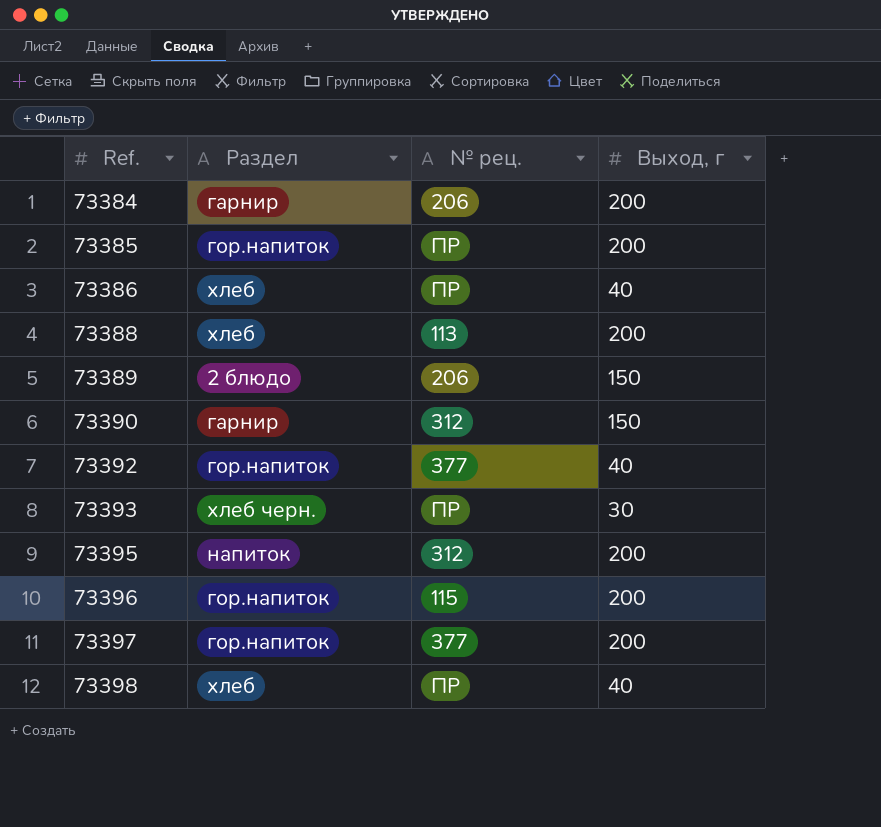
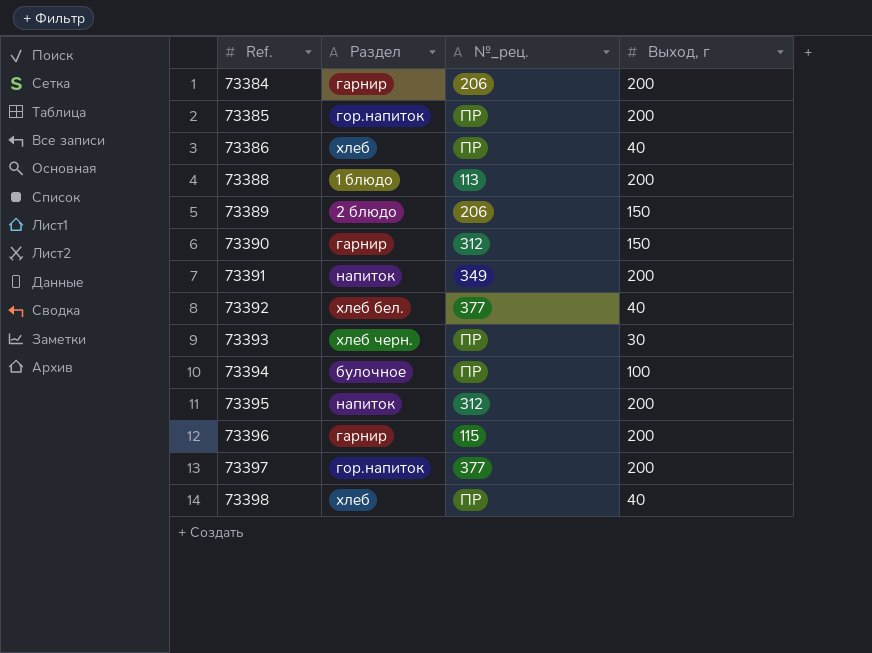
column name: № рец. -> №_рец.
73388 | Раздел: хлеб -> 1 блюдо
row 73391: none -> напиток | 349 | 200
73392 | Раздел: гор.напиток -> хлеб бел.
row 73394: none -> булочное | ПР | 100
73396 | Раздел: гор.напиток -> гарнир

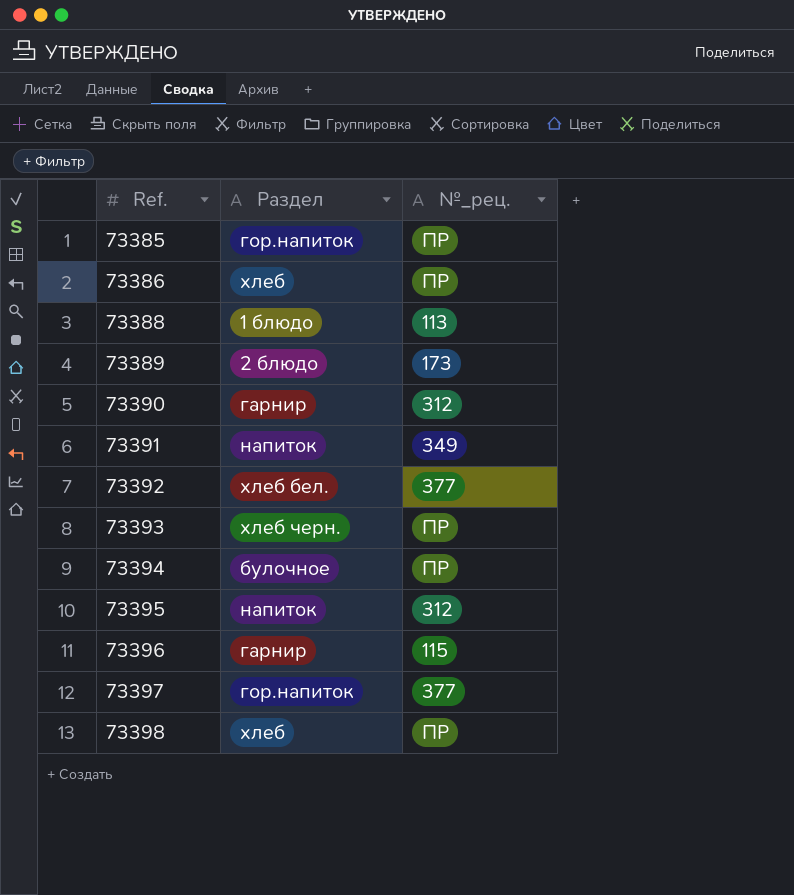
column Выход, г | position: 4 -> none
row 73384: гарнир | 206 | 200 -> none
73389 | №_рец.: 206 -> 173

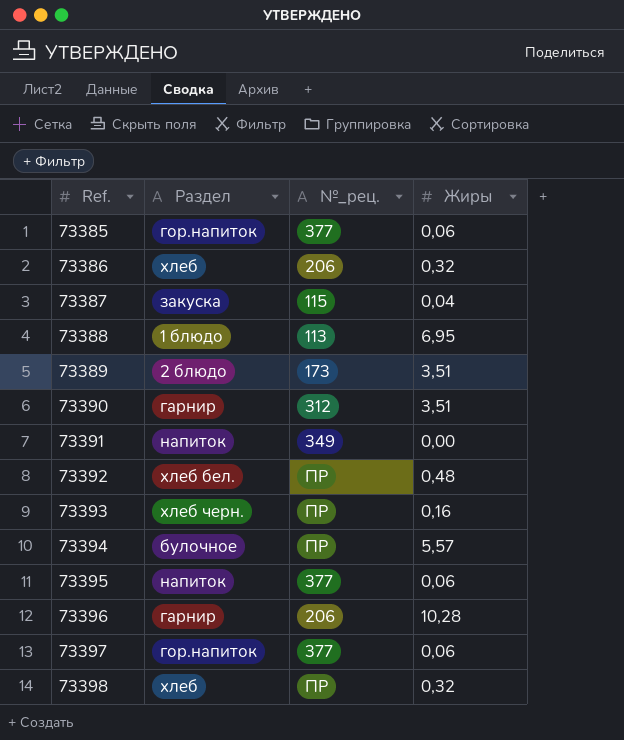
column Жиры | position: none -> 4
73385 | №_рец.: ПР -> 377
73386 | №_рец.: ПР -> 206
row 73387: none -> закуска | 115 | 0,04
73392 | №_рец.: 377 -> ПР
73395 | №_рец.: 312 -> 377
73396 | №_рец.: 115 -> 206

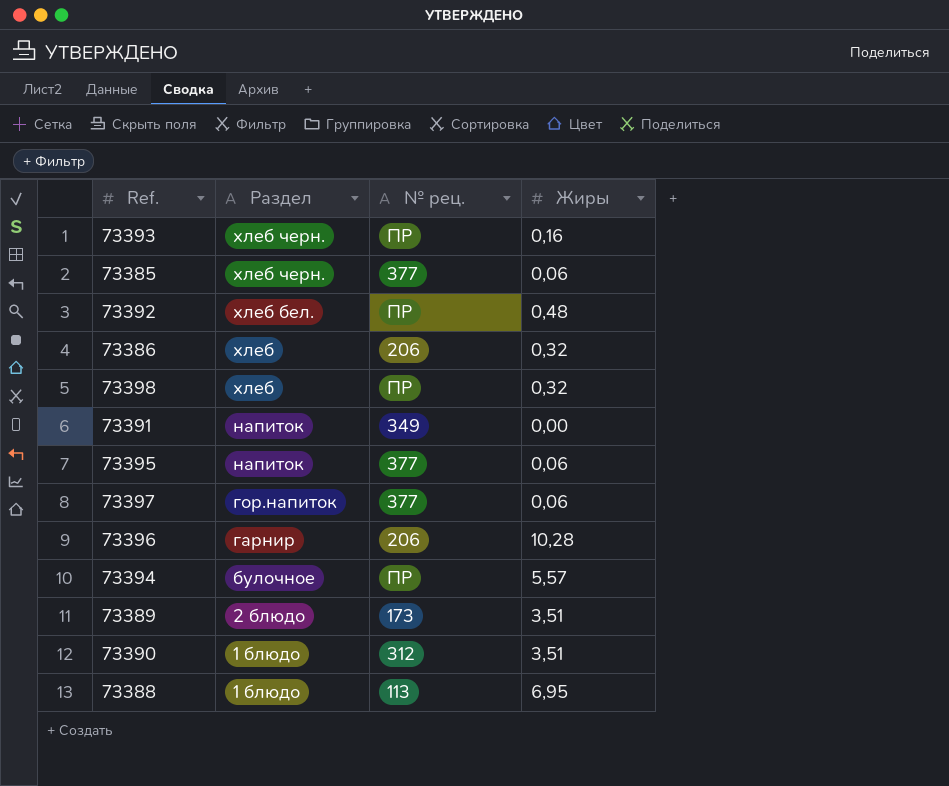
row order: Ref. ascending -> Раздел descending
column name: №_рец. -> № рец.
row 73387: закуска | 115 | 0,04 -> none
73385 | Раздел: гор.напиток -> хлеб черн.
73390 | Раздел: гарнир -> 1 блюдо

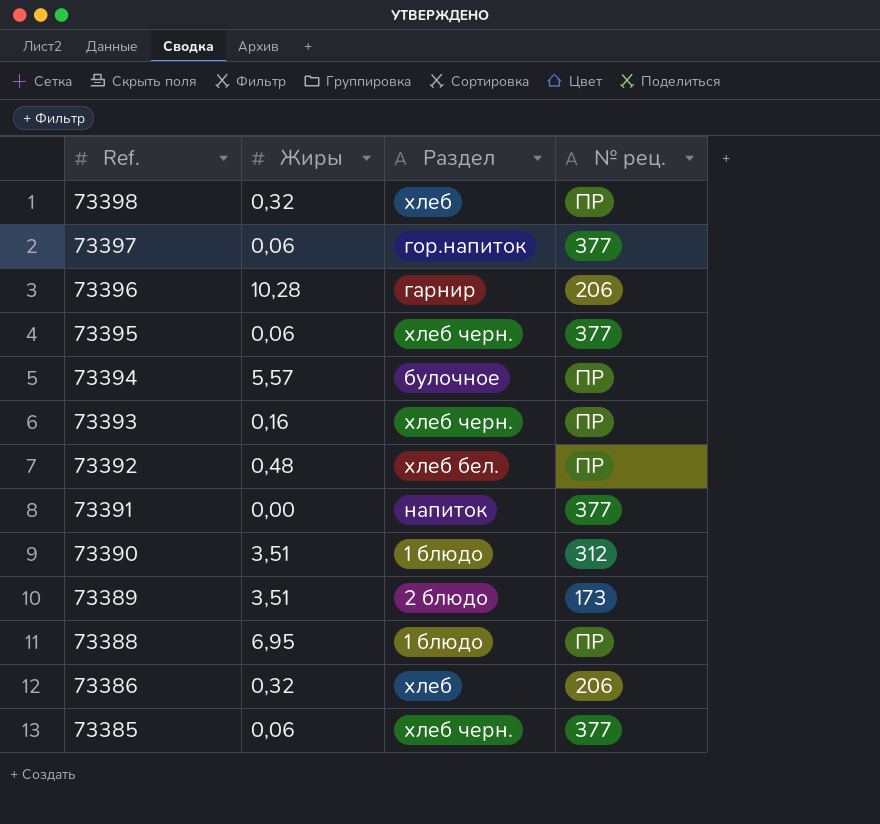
row order: Раздел descending -> Ref. descending
column Жиры | position: 4 -> 2
73395 | Раздел: напиток -> хлеб черн.
73391 | № рец.: 349 -> 377
73388 | № рец.: 113 -> ПР

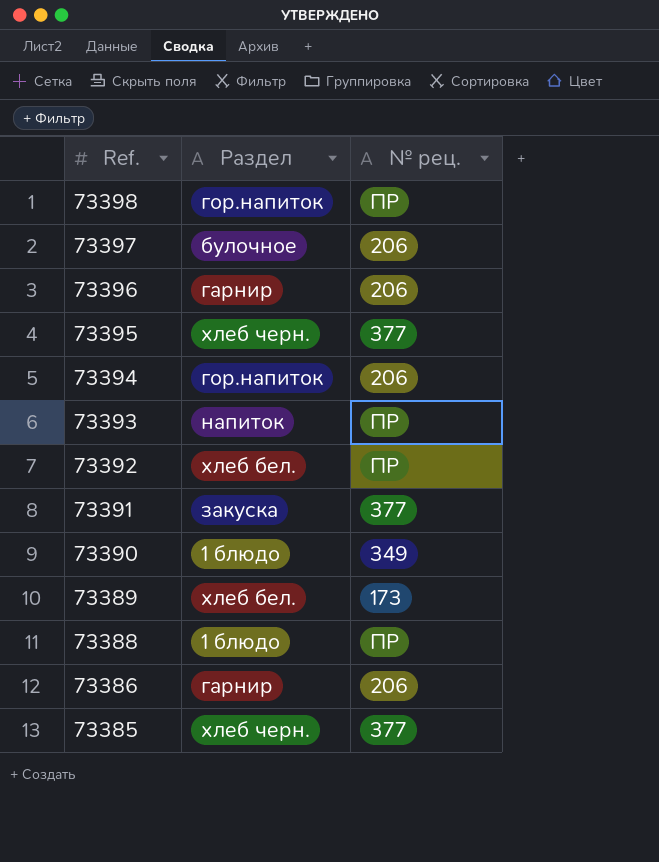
column Жиры | position: 2 -> none
73398 | Раздел: хлеб -> гор.напиток
73397 | Раздел: гор.напиток -> булочное
73397 | № рец.: 377 -> 206
73394 | Раздел: булочное -> гор.напиток
73394 | № рец.: ПР -> 206
73393 | Раздел: хлеб черн. -> напиток
73391 | Раздел: напиток -> закуска
73390 | № рец.: 312 -> 349
73389 | Раздел: 2 блюдо -> хлеб бел.
73386 | Раздел: хлеб -> гарнир

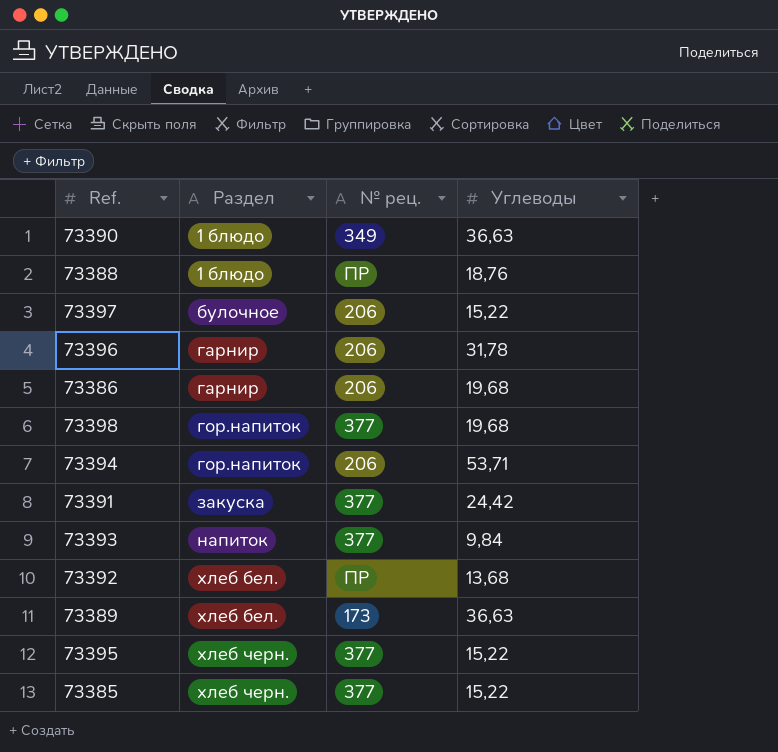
row order: Ref. descending -> Раздел ascending
column Углеводы | position: none -> 4
73398 | № рец.: ПР -> 377
73393 | № рец.: ПР -> 377

